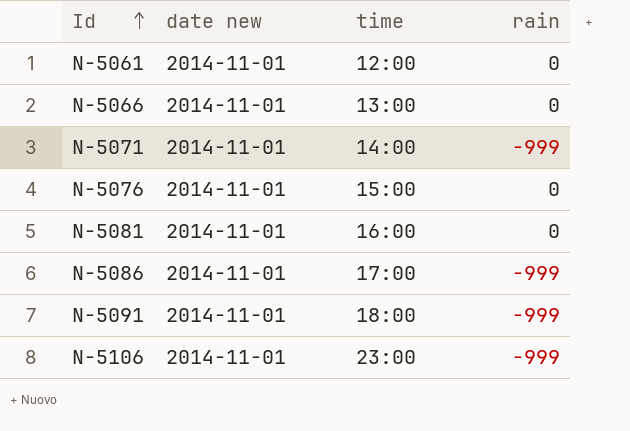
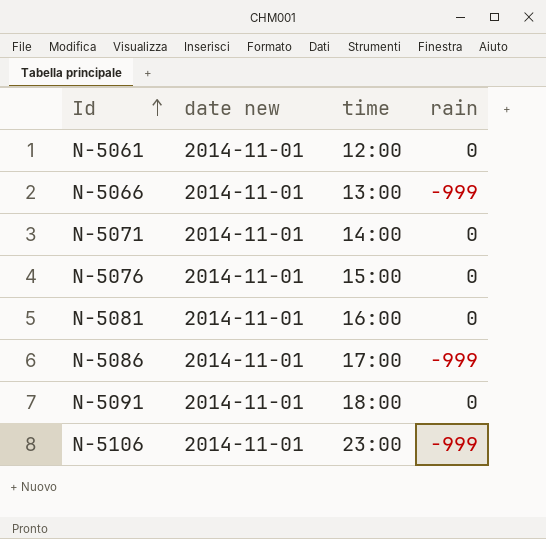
N-5066 | rain: 0 -> -999
N-5071 | rain: -999 -> 0
N-5091 | rain: -999 -> 0

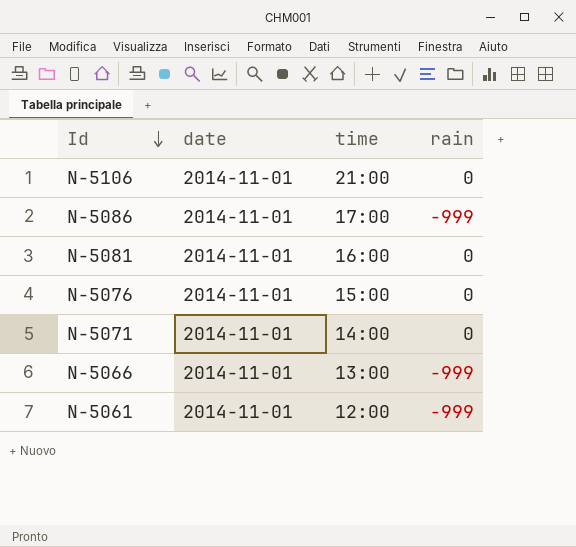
row order: Id ascending -> Id descending
column name: date new -> date
row N-5091: 2014-11-01 | 18:00 | 0 -> none
N-5106 | time: 23:00 -> 21:00
N-5106 | rain: -999 -> 0
N-5061 | rain: 0 -> -999

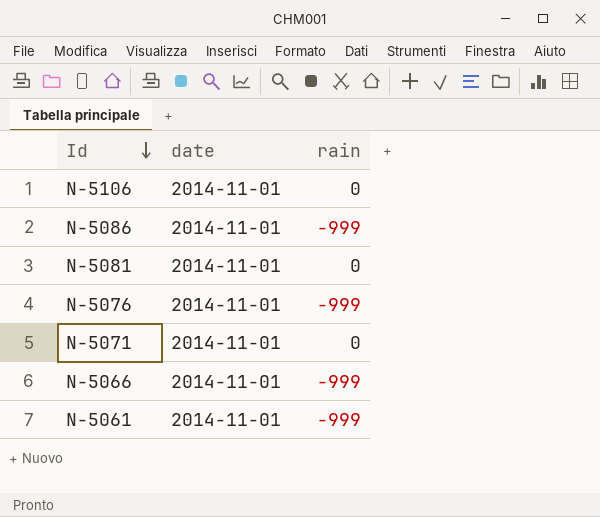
column time | position: 3 -> none
N-5076 | rain: 0 -> -999

